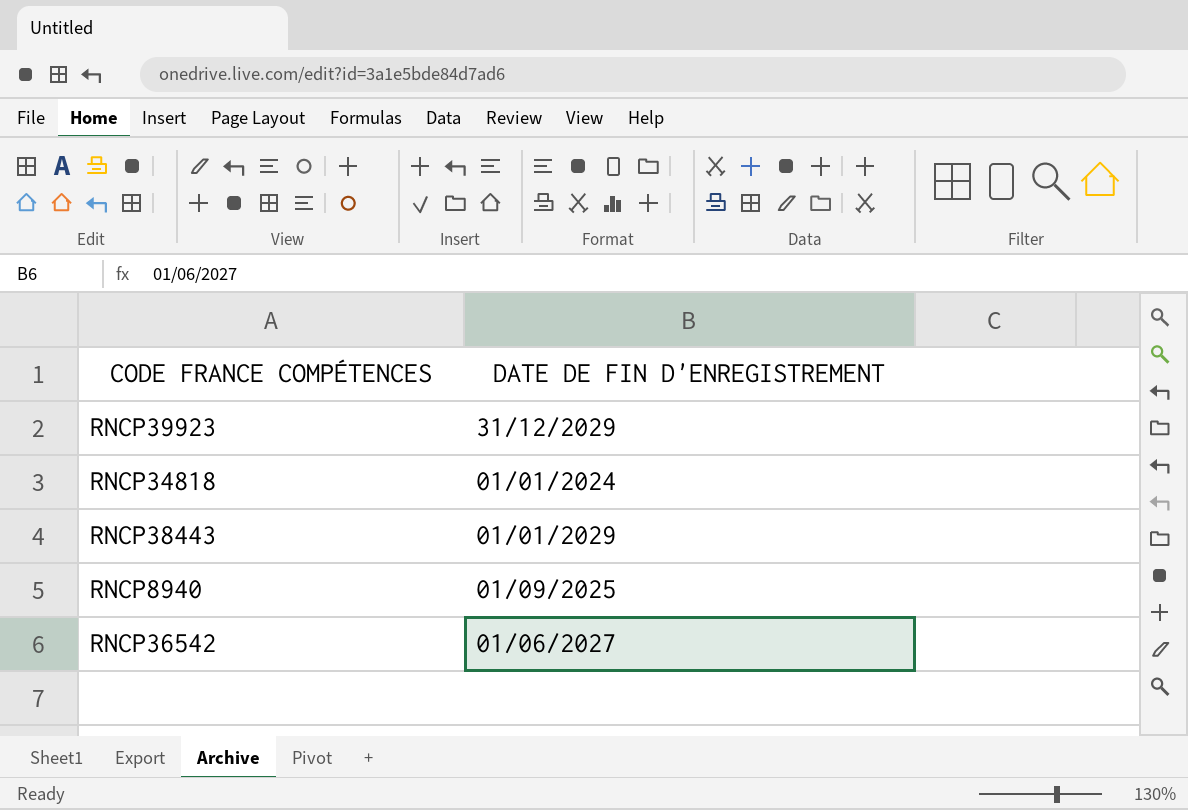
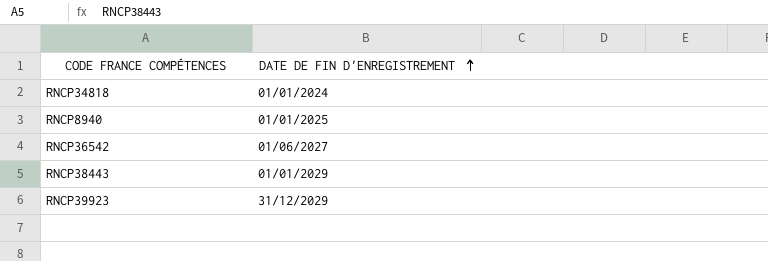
row order: none -> DATE DE FIN D'ENREGISTREMENT ascending
RNCP8940 | DATE DE FIN D'ENREGISTREMENT: 01/09/2025 -> 01/01/2025

